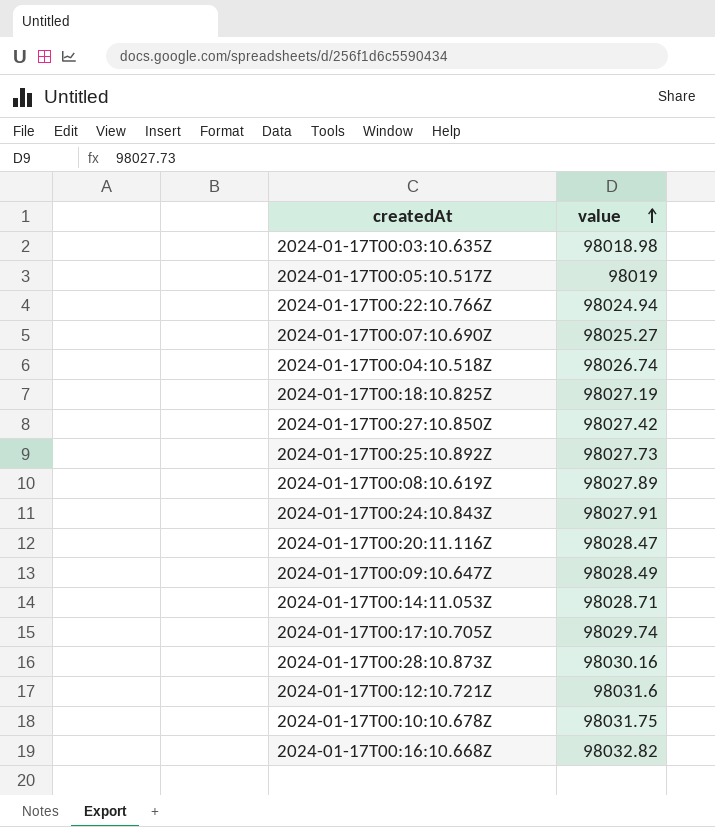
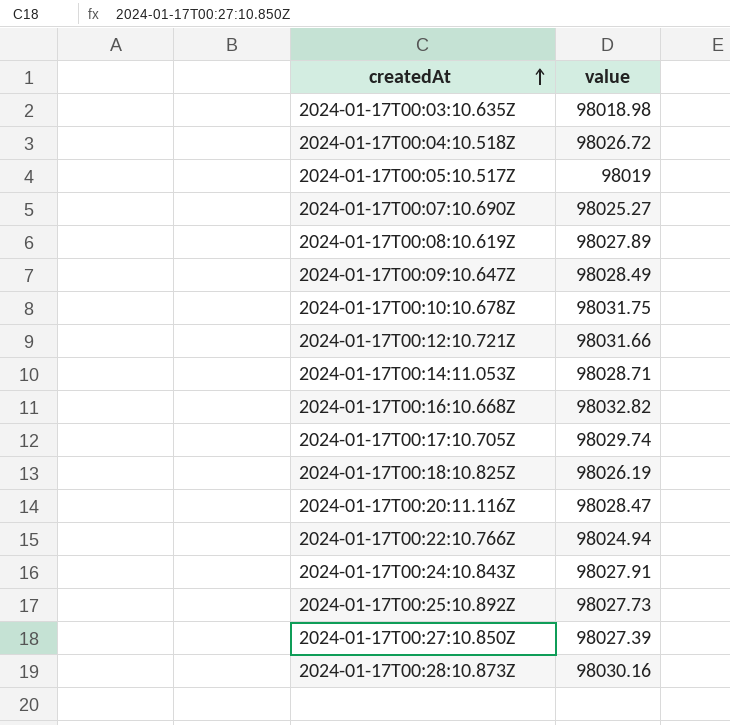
row order: value ascending -> createdAt ascending
2024-01-17T00:04:10.518Z | value: 98026.74 -> 98026.72
2024-01-17T00:12:10.721Z | value: 98031.6 -> 98031.66
2024-01-17T00:18:10.825Z | value: 98027.19 -> 98026.19
2024-01-17T00:27:10.850Z | value: 98027.42 -> 98027.39

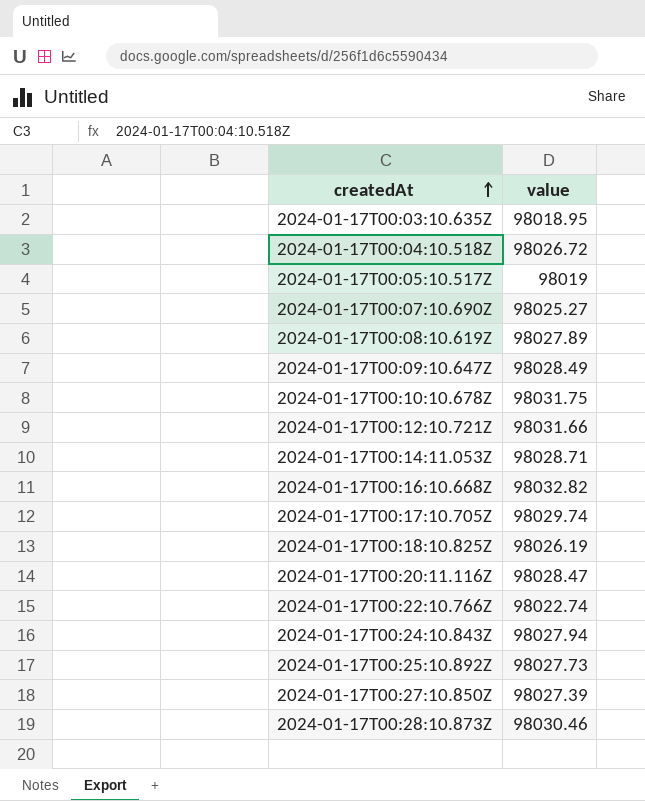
2024-01-17T00:03:10.635Z | value: 98018.98 -> 98018.95
2024-01-17T00:22:10.766Z | value: 98024.94 -> 98022.74
2024-01-17T00:24:10.843Z | value: 98027.91 -> 98027.94
2024-01-17T00:28:10.873Z | value: 98030.16 -> 98030.46

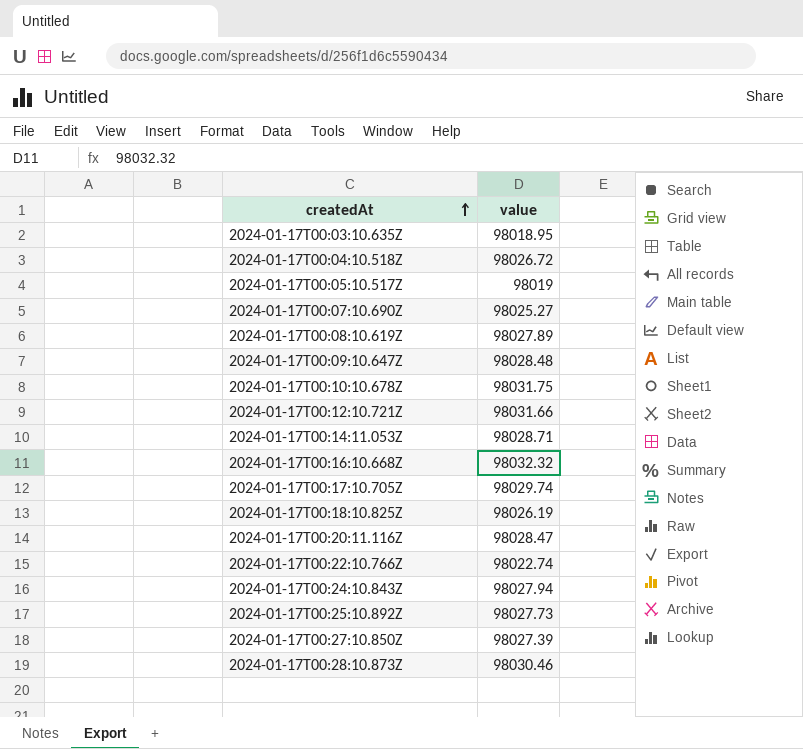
2024-01-17T00:09:10.647Z | value: 98028.49 -> 98028.48
2024-01-17T00:16:10.668Z | value: 98032.82 -> 98032.32

